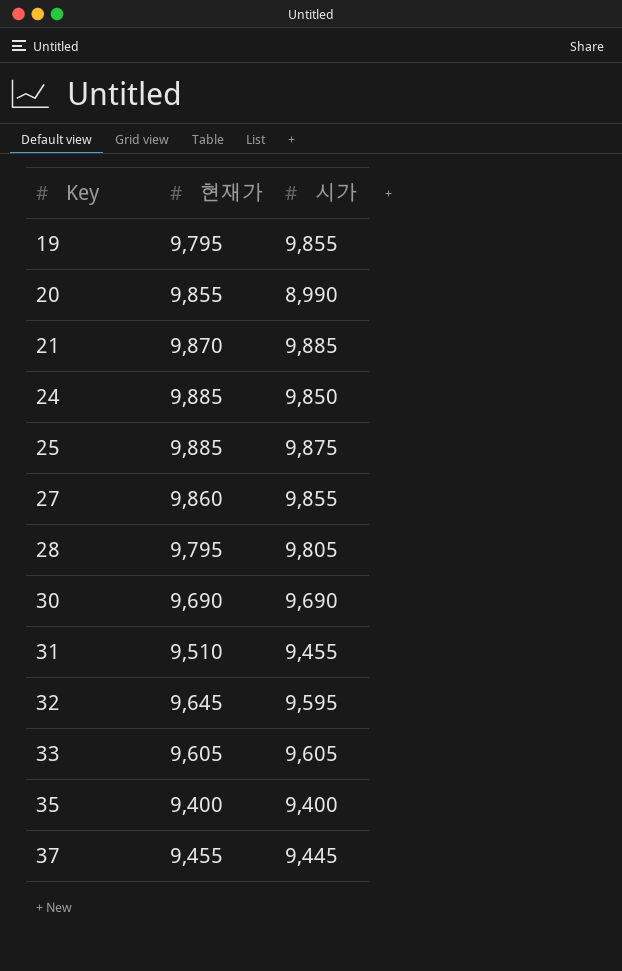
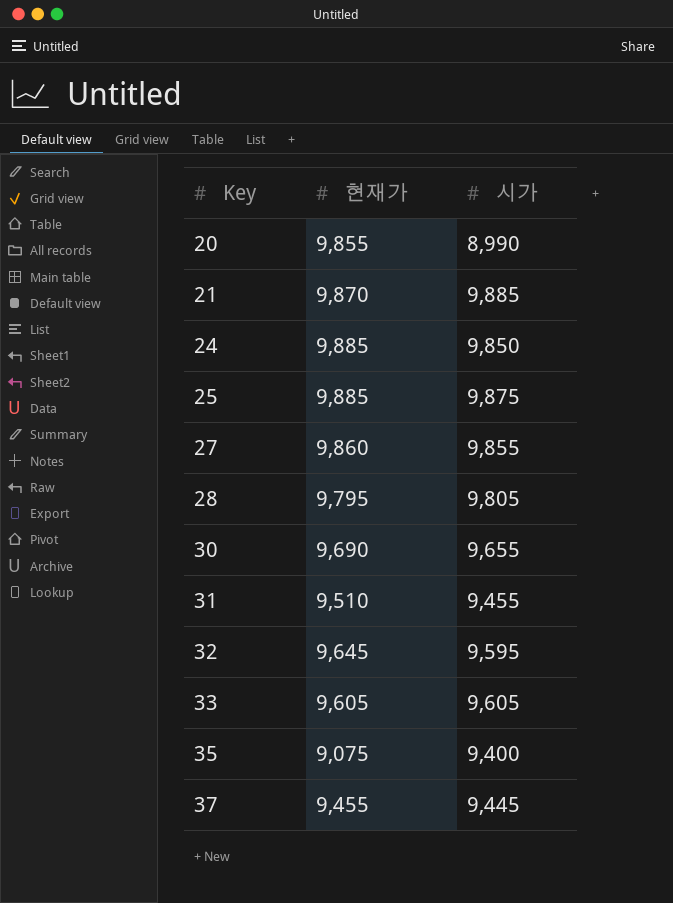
row 19: 9,795 | 9,855 -> none
30 | 시가: 9,690 -> 9,655
35 | 현재가: 9,400 -> 9,075

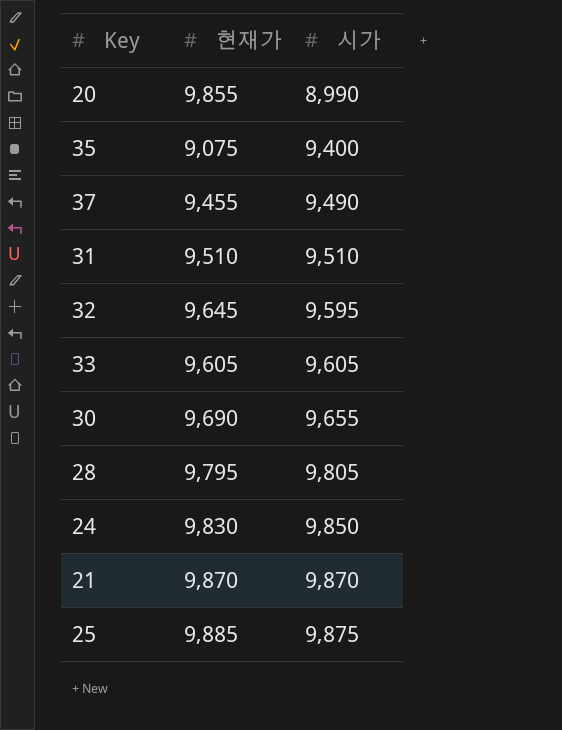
row order: Key ascending -> 시가 ascending
row 27: 9,860 | 9,855 -> none
37 | 시가: 9,445 -> 9,490
31 | 시가: 9,455 -> 9,510
24 | 현재가: 9,885 -> 9,830
21 | 시가: 9,885 -> 9,870

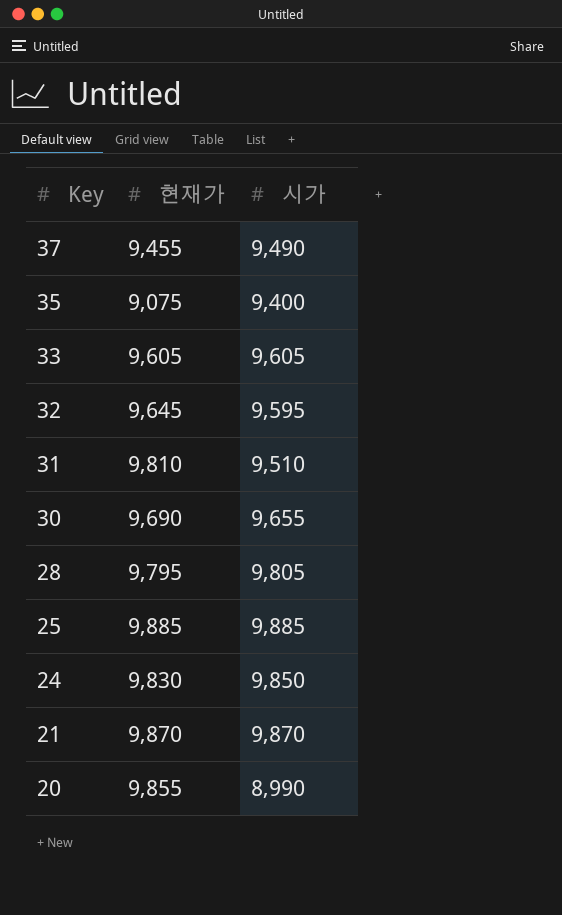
row order: 시가 ascending -> Key descending
31 | 현재가: 9,510 -> 9,810
25 | 시가: 9,875 -> 9,885

